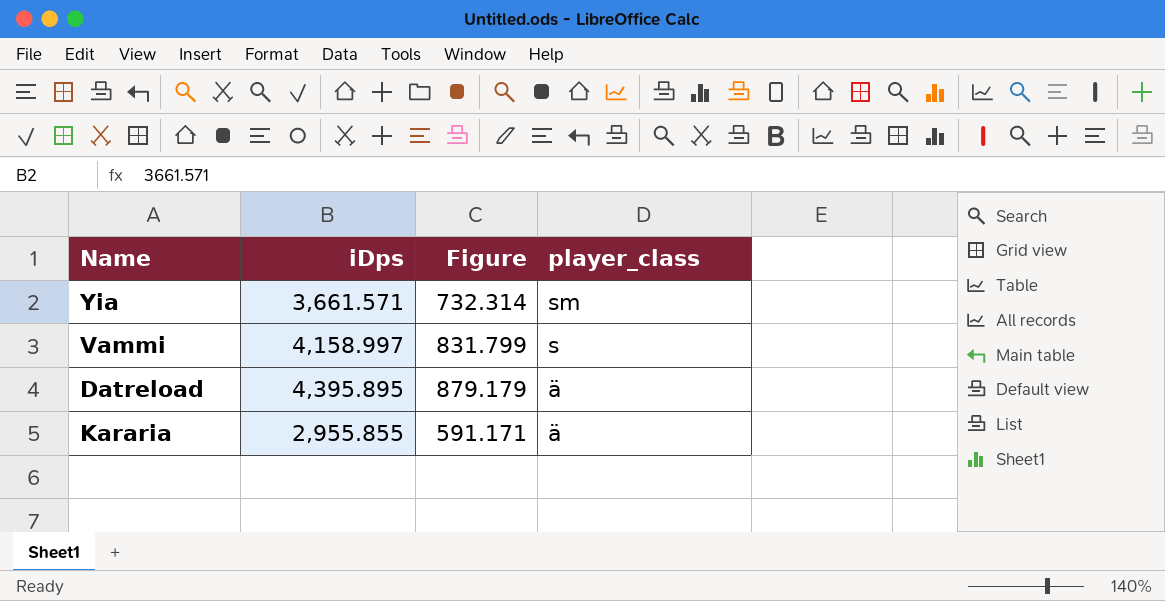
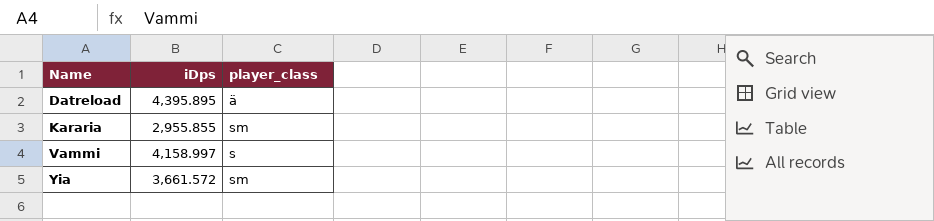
row order: player_class descending -> Name ascending
column Figure | formula: [iDps] * 0.2 -> none
Kararia | player_class: ä -> sm
Yia | iDps: 3,661.571 -> 3,661.572

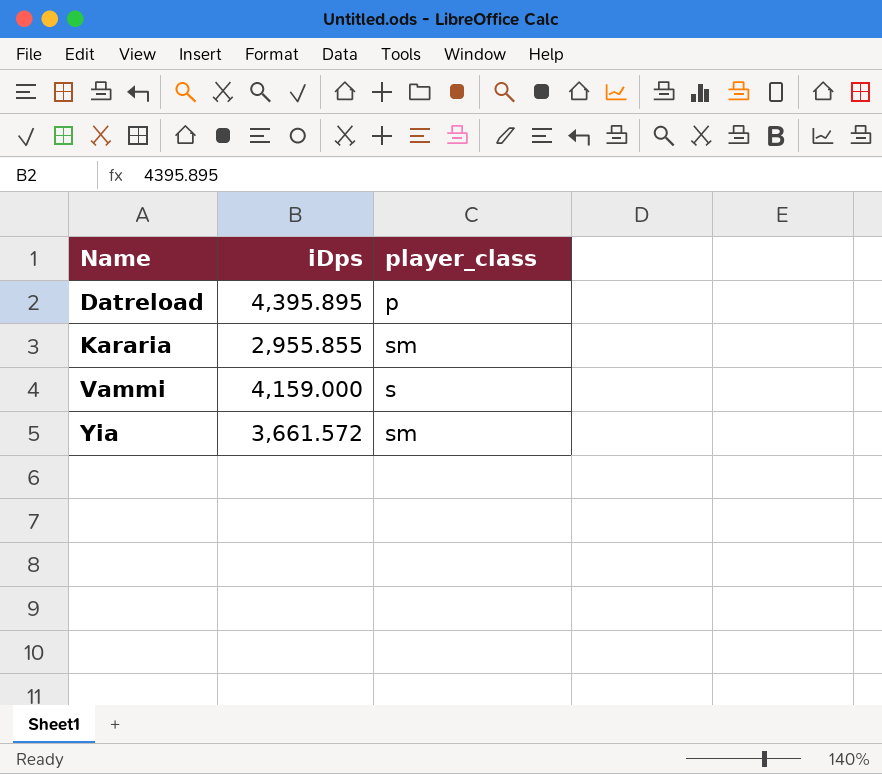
Datreload | player_class: ä -> p
Vammi | iDps: 4,158.997 -> 4,159.000

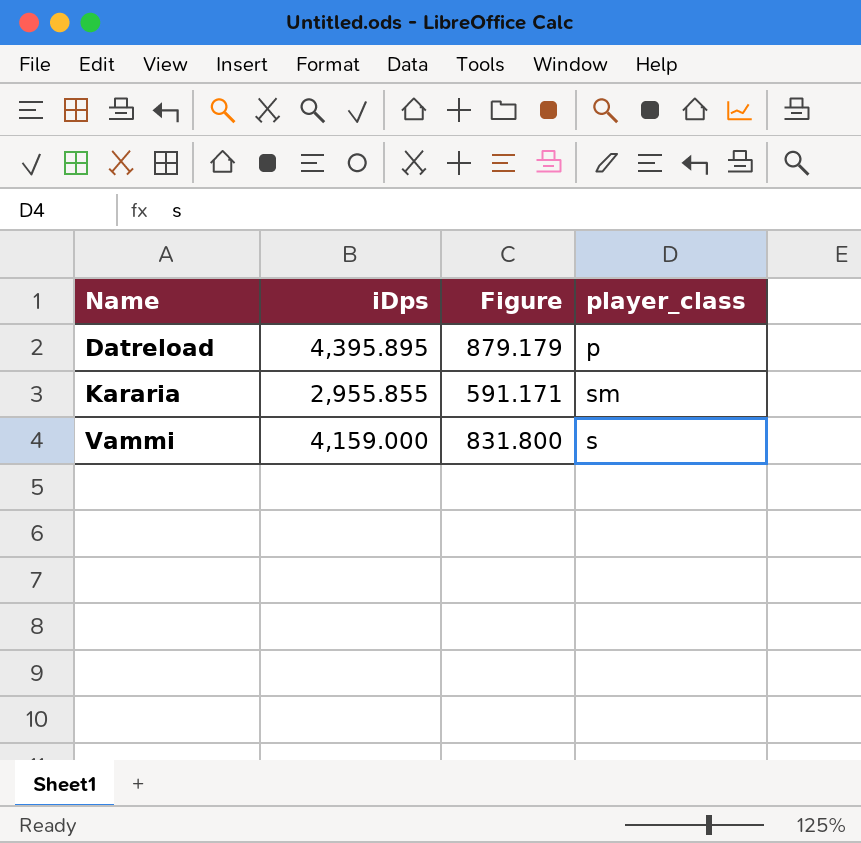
column Figure | formula: none -> [iDps] * 0.2
row Yia: 3,661.572 | sm -> none

